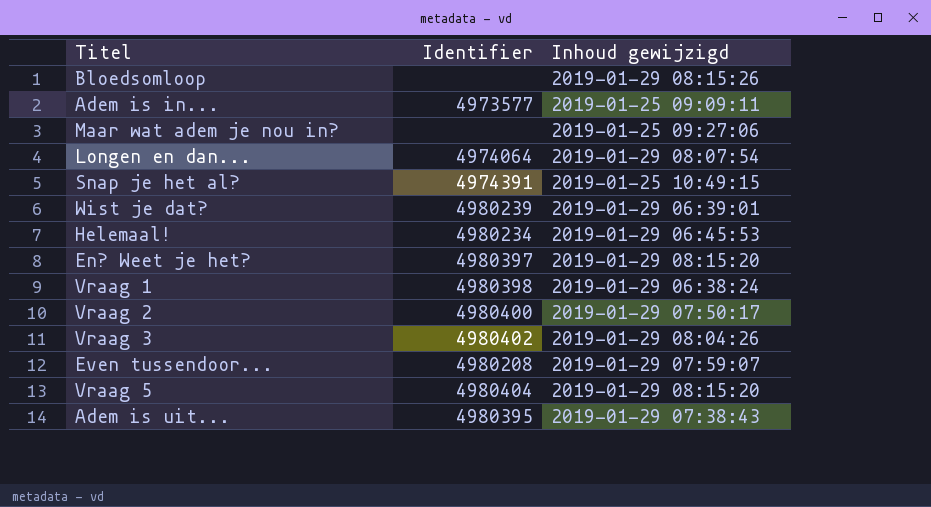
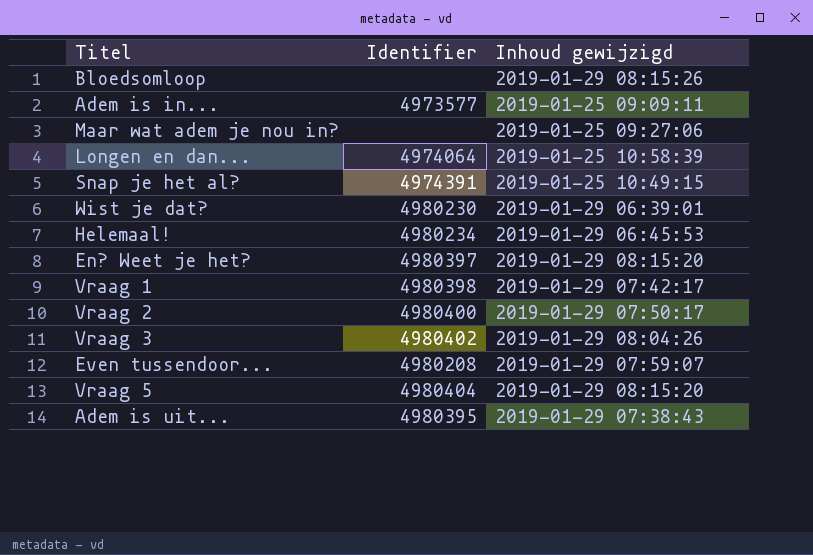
Longen en dan... | Inhoud gewijzigd: 2019-01-29 08:07:54 -> 2019-01-25 10:58:39
Wist je dat? | Identifier: 4980239 -> 4980230
Vraag 1 | Inhoud gewijzigd: 2019-01-29 06:38:24 -> 2019-01-29 07:42:17

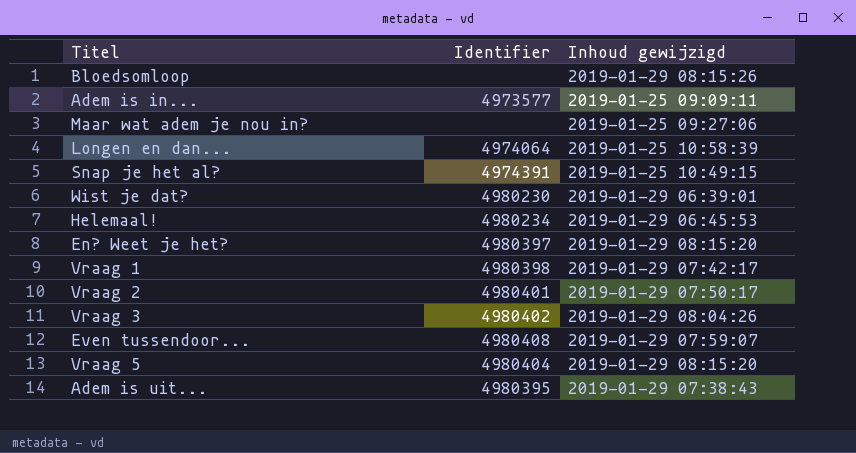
Vraag 2 | Identifier: 4980400 -> 4980401
Even tussendoor... | Identifier: 4980208 -> 4980408

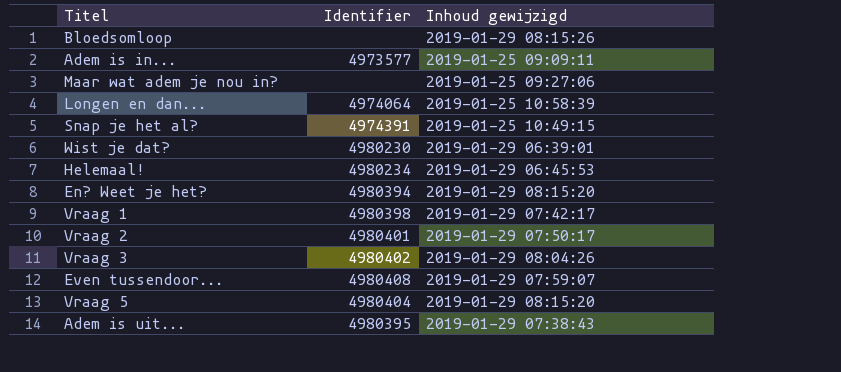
En? Weet je het? | Identifier: 4980397 -> 4980394

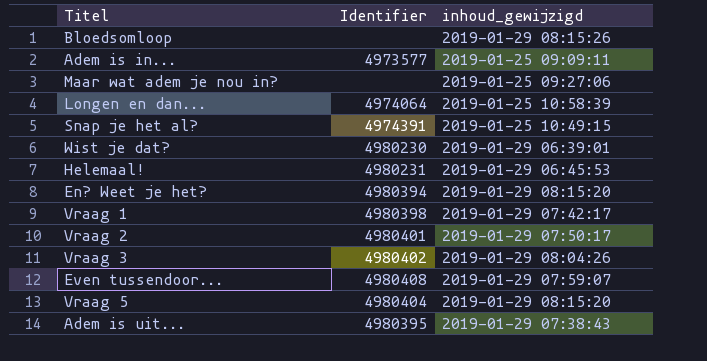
column name: Inhoud gewijzigd -> inhoud_gewijzigd
Helemaal! | Identifier: 4980234 -> 4980231

